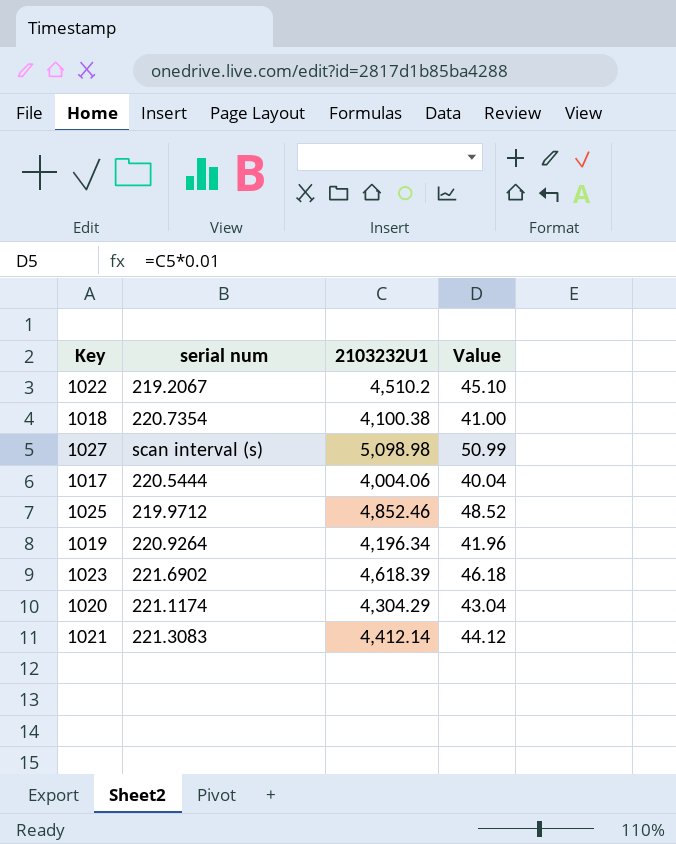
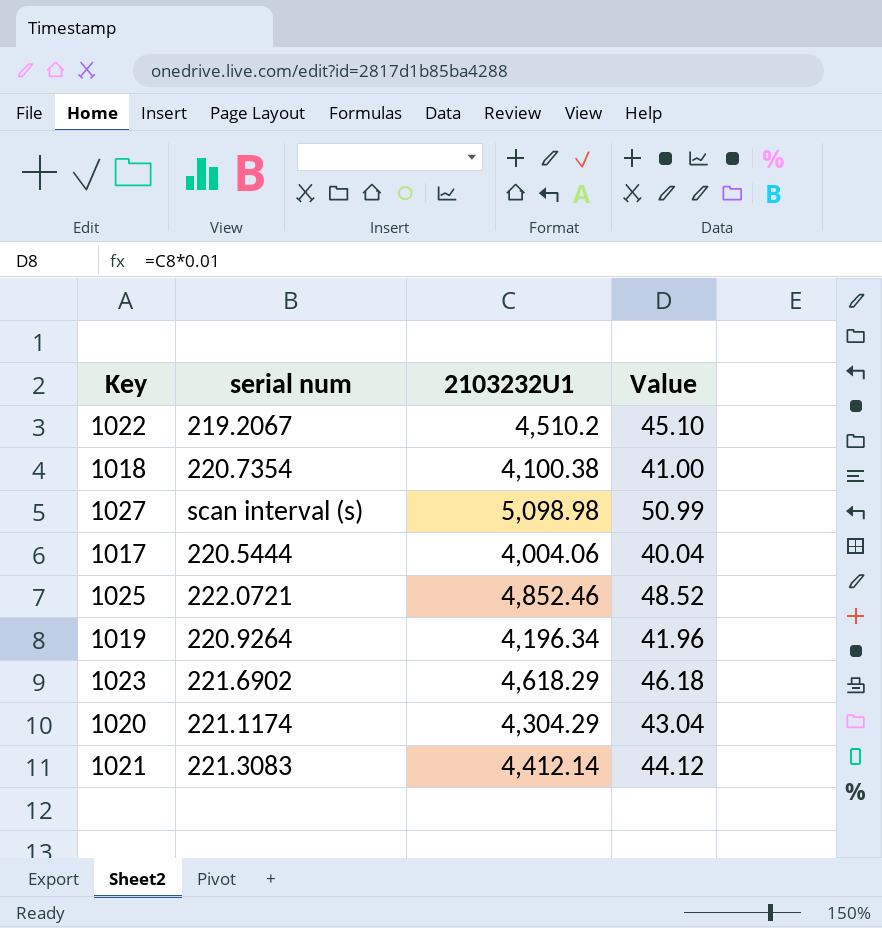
1025 | serial num: 219.9712 -> 222.0721
1023 | 2103232U1: 4,618.39 -> 4,618.29

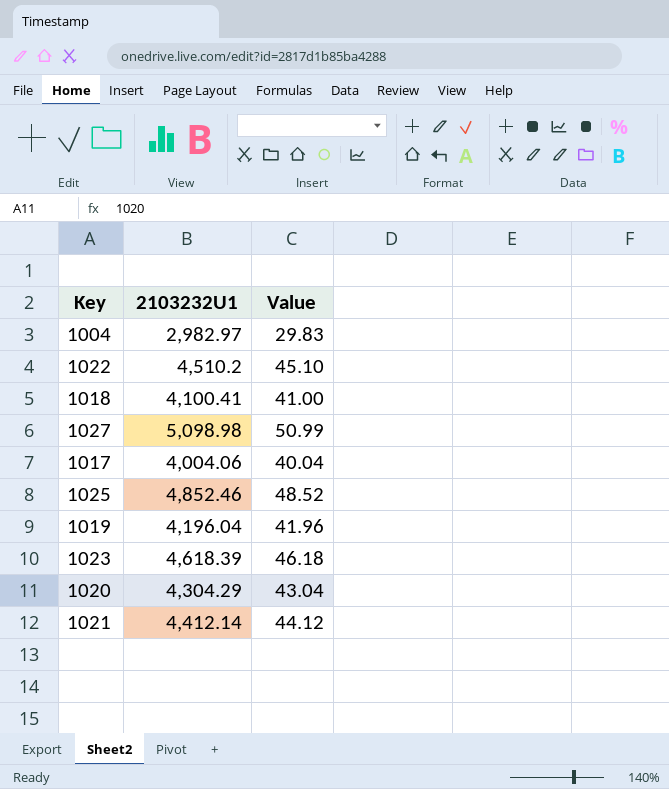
column serial num | position: 2 -> none
row 1004: none -> 2,982.97 | 29.83
1018 | 2103232U1: 4,100.38 -> 4,100.41
1019 | 2103232U1: 4,196.34 -> 4,196.04
1023 | 2103232U1: 4,618.29 -> 4,618.39

